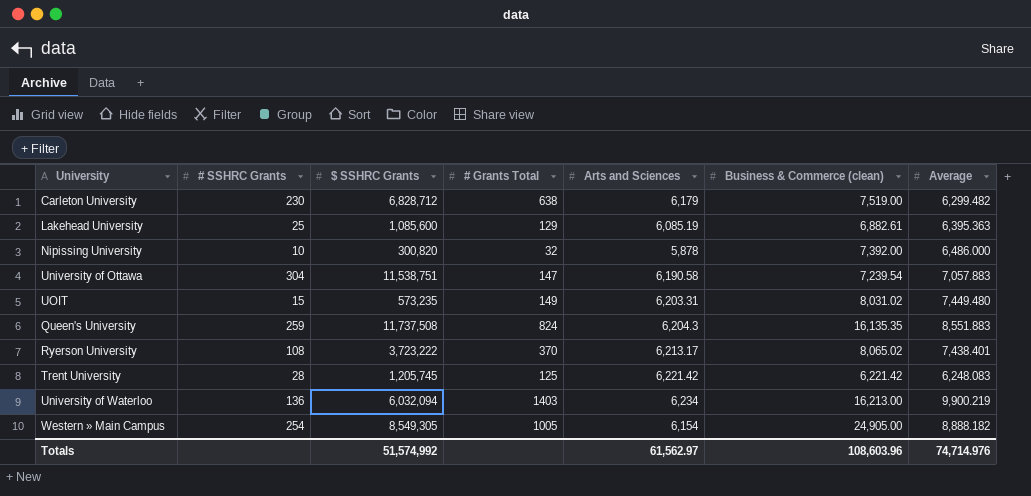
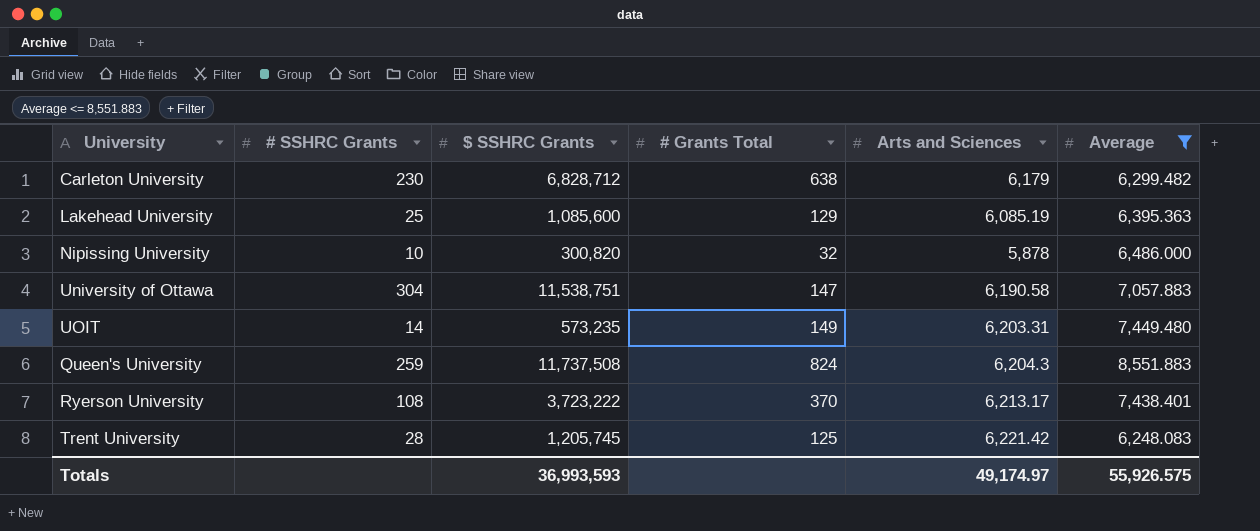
filter: none -> Average <= 8,551.883
column Business & Commerce (clean) | position: 6 -> none
UOIT | # SSHRC Grants: 15 -> 14
Totals | $ SSHRC Grants: 51,574,992 -> 36,993,593
Totals | Arts and Sciences: 61,562.97 -> 49,174.97
Totals | Average: 74,714.976 -> 55,926.575

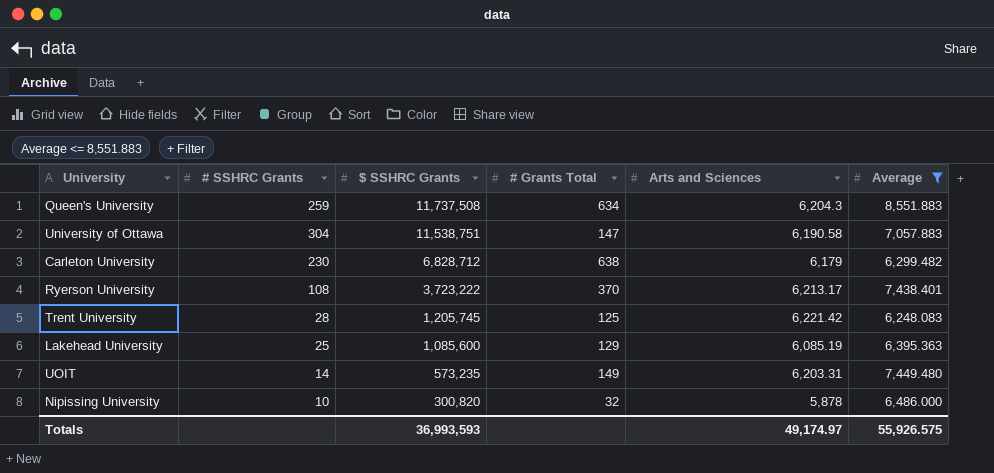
row order: none -> $ SSHRC Grants descending
Queen's University | # Grants Total: 824 -> 634

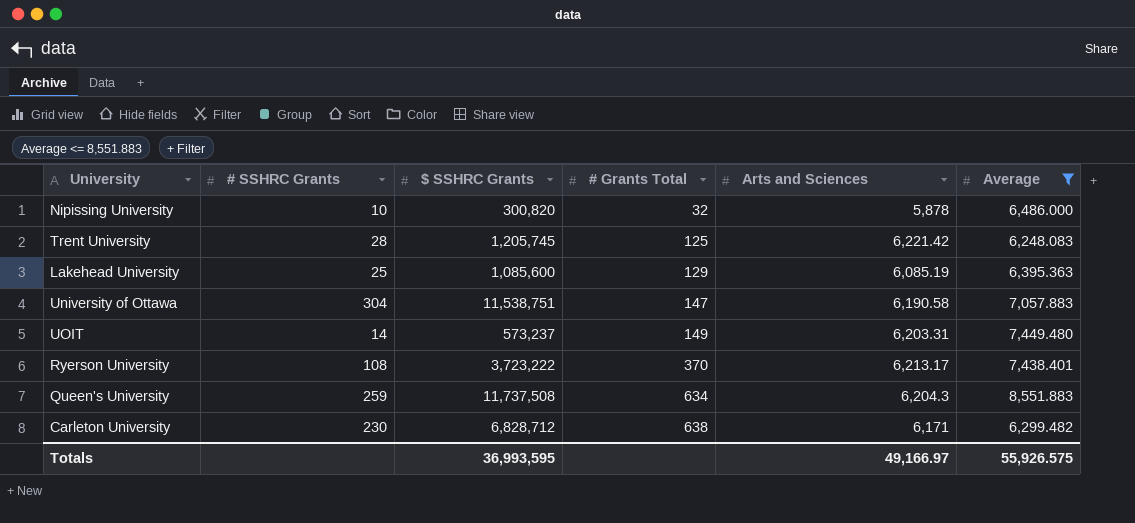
row order: $ SSHRC Grants descending -> # Grants Total ascending
UOIT | $ SSHRC Grants: 573,235 -> 573,237
Carleton University | Arts and Sciences: 6,179 -> 6,171
Totals | $ SSHRC Grants: 36,993,593 -> 36,993,595
Totals | Arts and Sciences: 49,174.97 -> 49,166.97

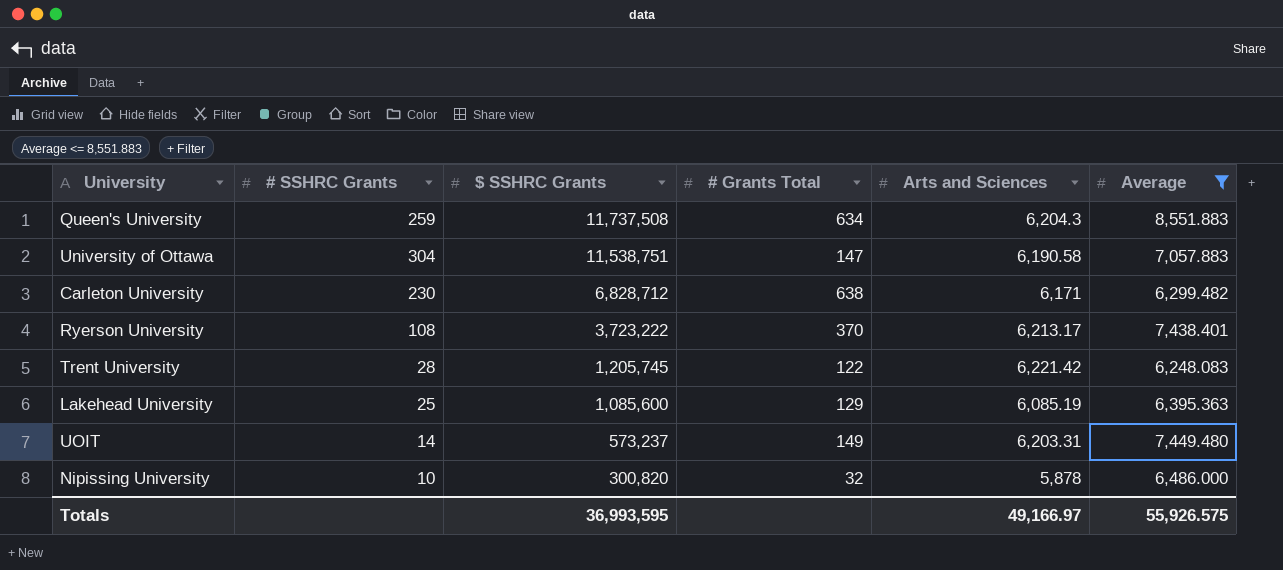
row order: # Grants Total ascending -> $ SSHRC Grants descending
Trent University | # Grants Total: 125 -> 122

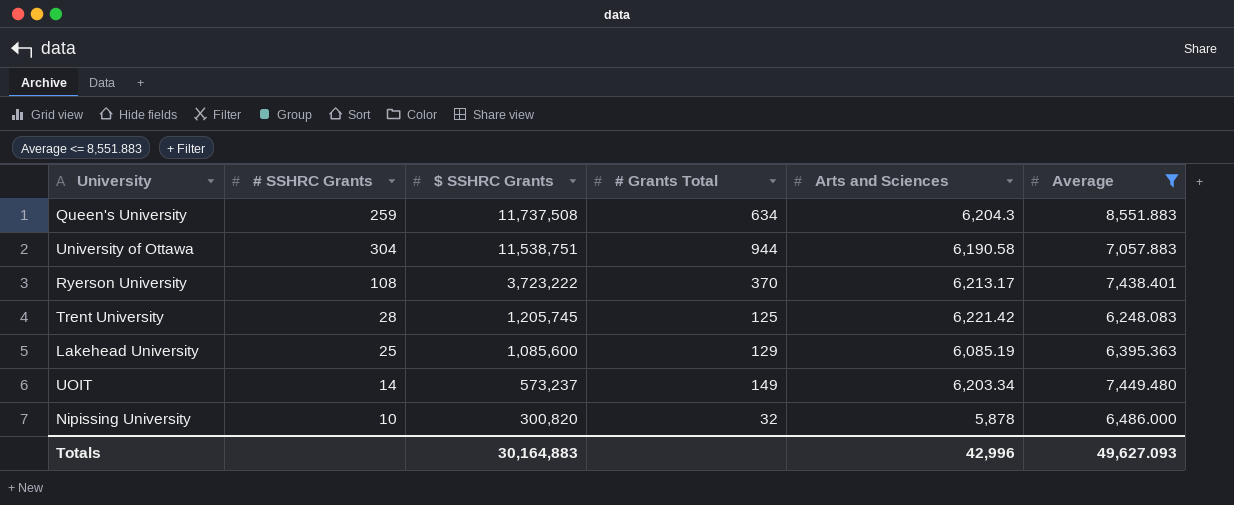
row Carleton University: 230 | 6,828,712 | 638 | 6,171 | 6,299.482 -> none
University of Ottawa | # Grants Total: 147 -> 944
Trent University | # Grants Total: 122 -> 125
UOIT | Arts and Sciences: 6,203.31 -> 6,203.34
Totals | $ SSHRC Grants: 36,993,595 -> 30,164,883
Totals | Arts and Sciences: 49,166.97 -> 42,996
Totals | Average: 55,926.575 -> 49,627.093

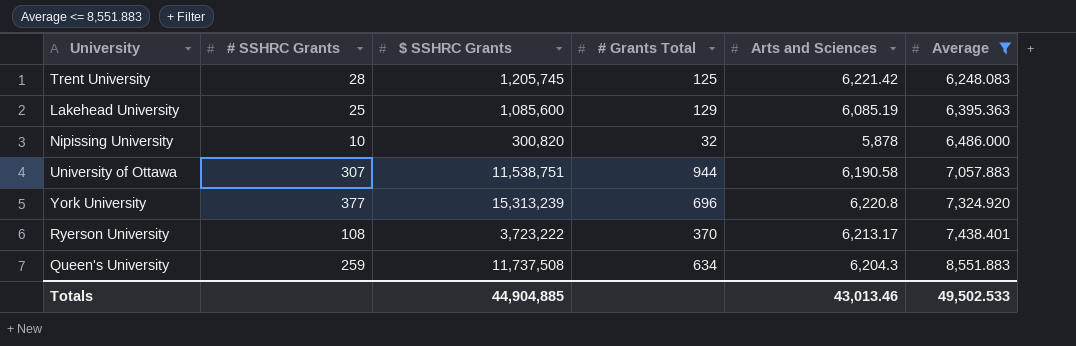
row order: $ SSHRC Grants descending -> Average ascending
row UOIT: 14 | 573,237 | 149 | 6,203.34 | 7,449.480 -> none
University of Ottawa | # SSHRC Grants: 304 -> 307
row York University: none -> 377 | 15,313,239 | 696 | 6,220.8 | 7,324.920
Totals | $ SSHRC Grants: 30,164,883 -> 44,904,885
Totals | Arts and Sciences: 42,996 -> 43,013.46
Totals | Average: 49,627.093 -> 49,502.533

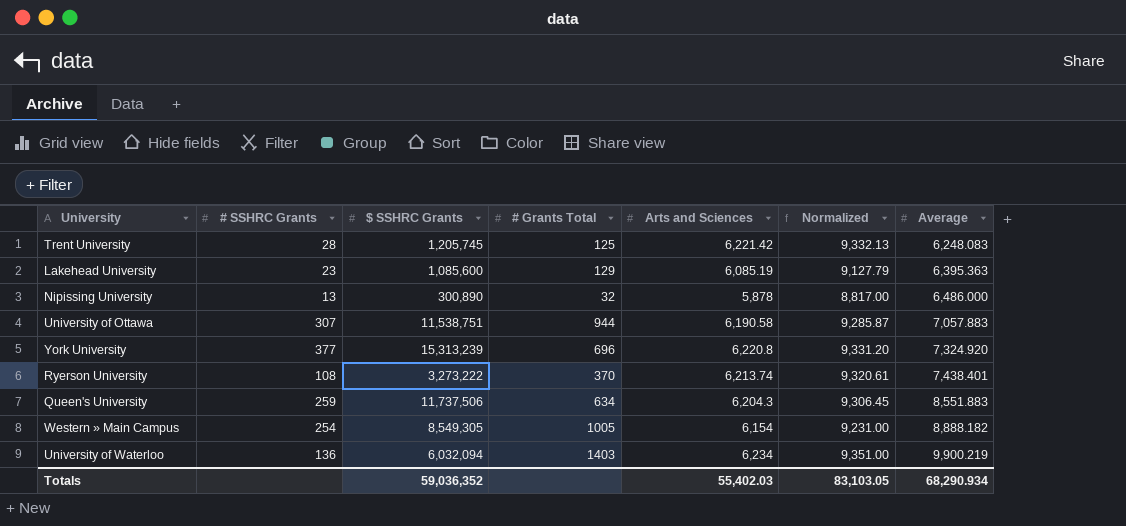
filter: Average <= 8,551.883 -> none
column Normalized | formula: none -> [Arts and Sciences] * 1.5
Lakehead University | # SSHRC Grants: 25 -> 23
Nipissing University | # SSHRC Grants: 10 -> 13
Nipissing University | $ SSHRC Grants: 300,820 -> 300,890
Ryerson University | $ SSHRC Grants: 3,723,222 -> 3,273,222
Ryerson University | Arts and Sciences: 6,213.17 -> 6,213.74
Queen's University | $ SSHRC Grants: 11,737,508 -> 11,737,506
Totals | $ SSHRC Grants: 44,904,885 -> 59,036,352
Totals | Arts and Sciences: 43,013.46 -> 55,402.03
Totals | Average: 49,502.533 -> 68,290.934

